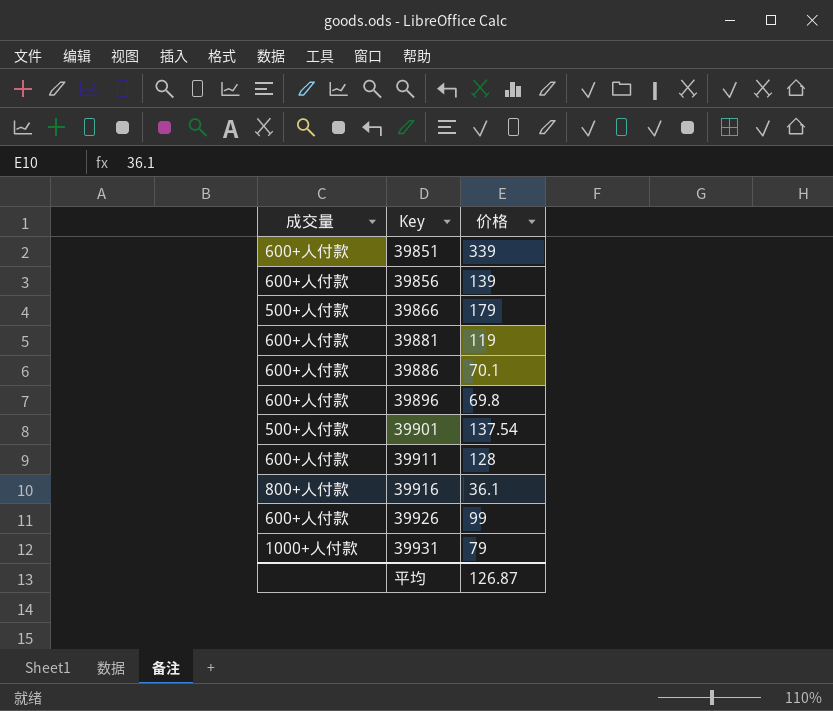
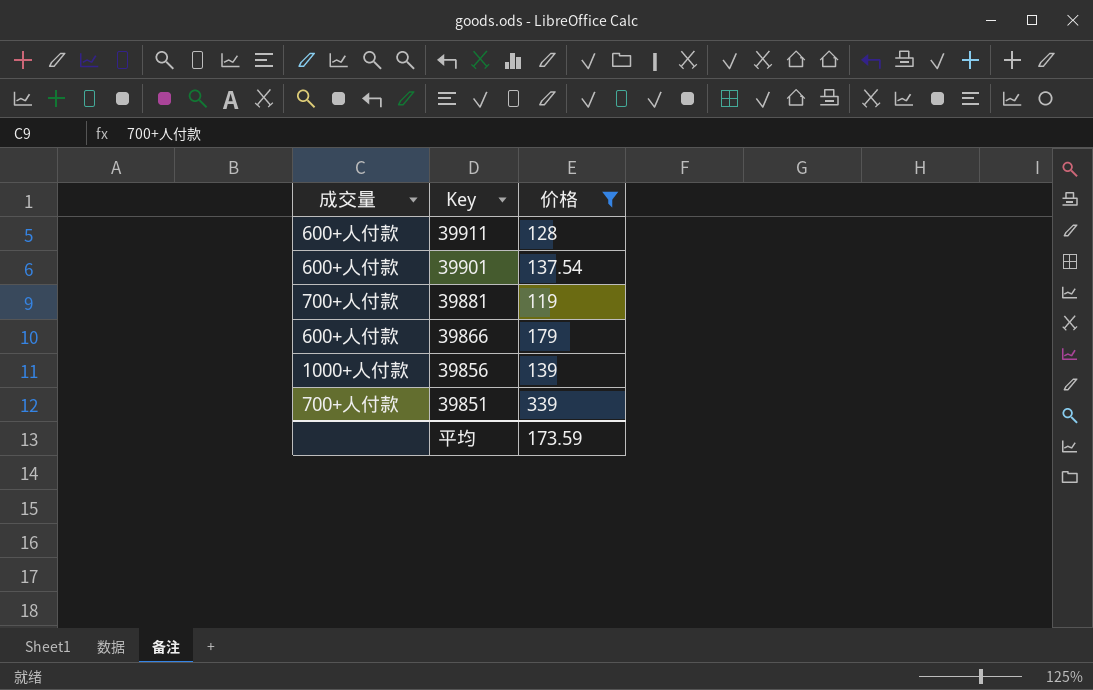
filter: none -> 价格 >= 119
row order: Key ascending -> Key descending
39901 | 成交量: 500+人付款 -> 600+人付款
39881 | 成交量: 600+人付款 -> 700+人付款
39866 | 成交量: 500+人付款 -> 600+人付款
39856 | 成交量: 600+人付款 -> 1000+人付款
39851 | 成交量: 600+人付款 -> 700+人付款
平均 | 价格: 126.87 -> 173.59

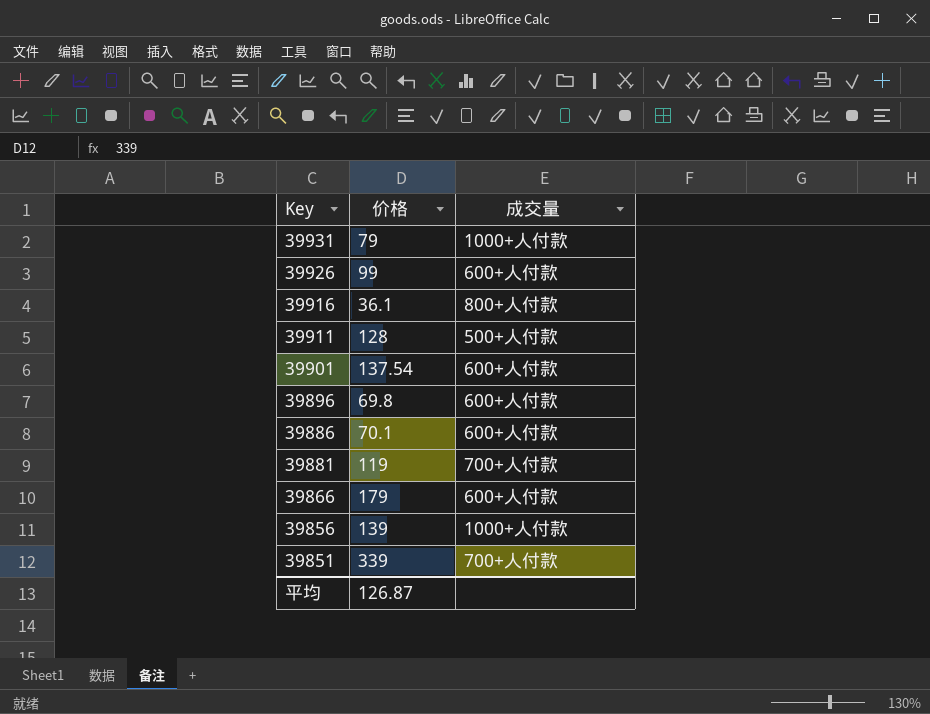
filter: 价格 >= 119 -> none
column 成交量 | position: 1 -> 3
39911 | 成交量: 600+人付款 -> 500+人付款
平均 | 价格: 173.59 -> 126.87

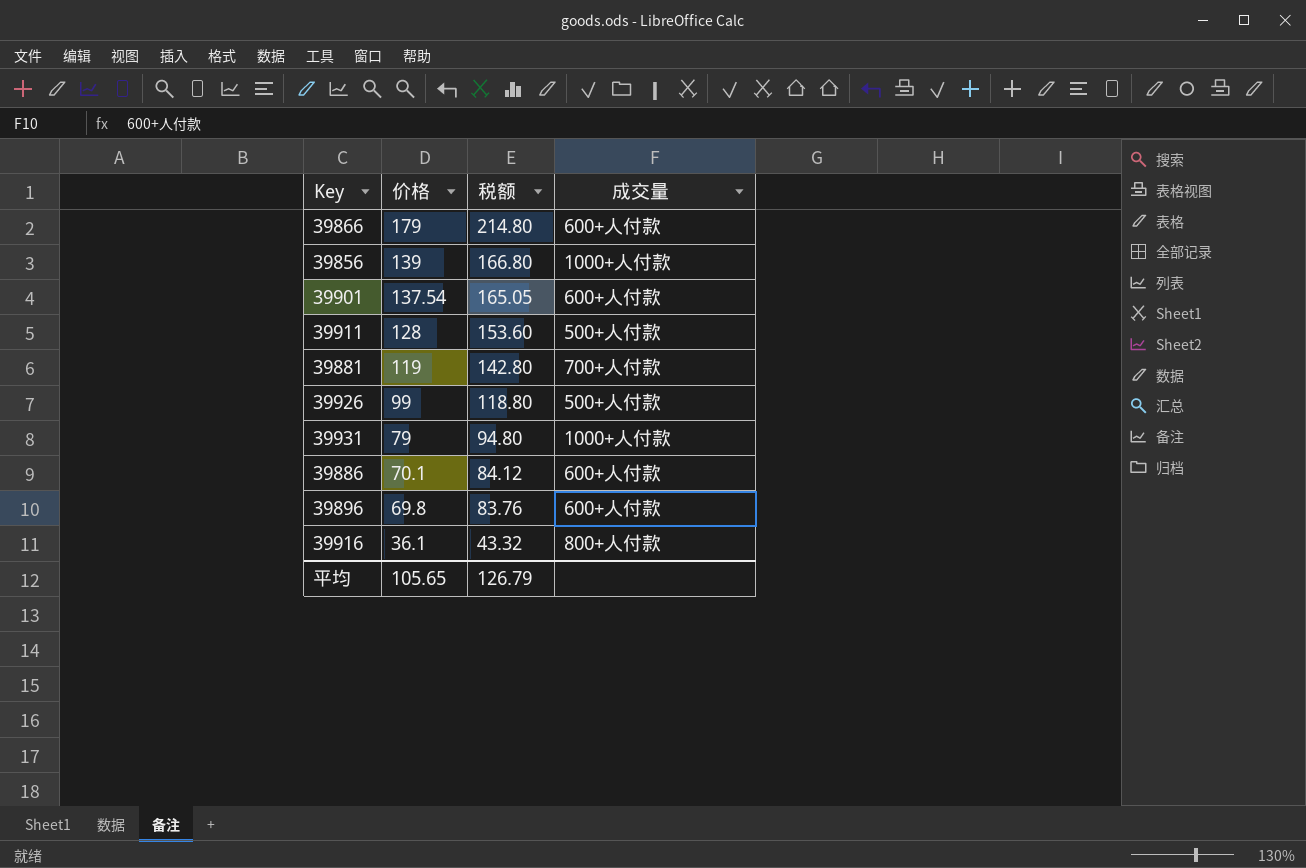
row order: Key descending -> 价格 descending
column 税额 | formula: none -> [价格] * 1.2
row 39851: 339 | 700+人付款 -> none
39926 | 成交量: 600+人付款 -> 500+人付款
平均 | 价格: 126.87 -> 105.65

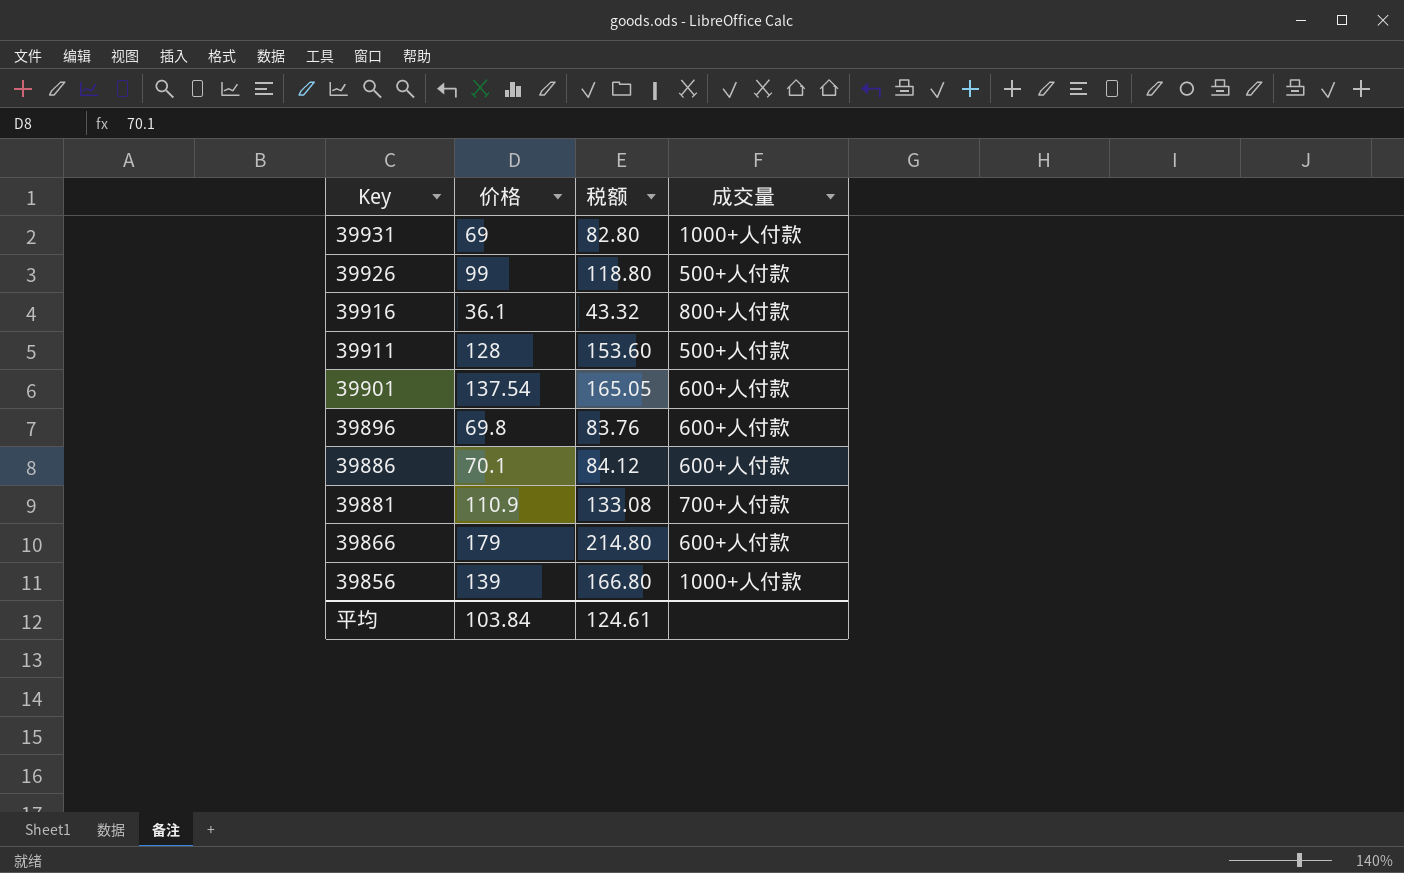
row order: 价格 descending -> Key descending
39931 | 价格: 79 -> 69
39931 | 税额: 94.80 -> 82.80
39881 | 价格: 119 -> 110.9
39881 | 税额: 142.80 -> 133.08
平均 | 价格: 105.65 -> 103.84
平均 | 税额: 126.79 -> 124.61

